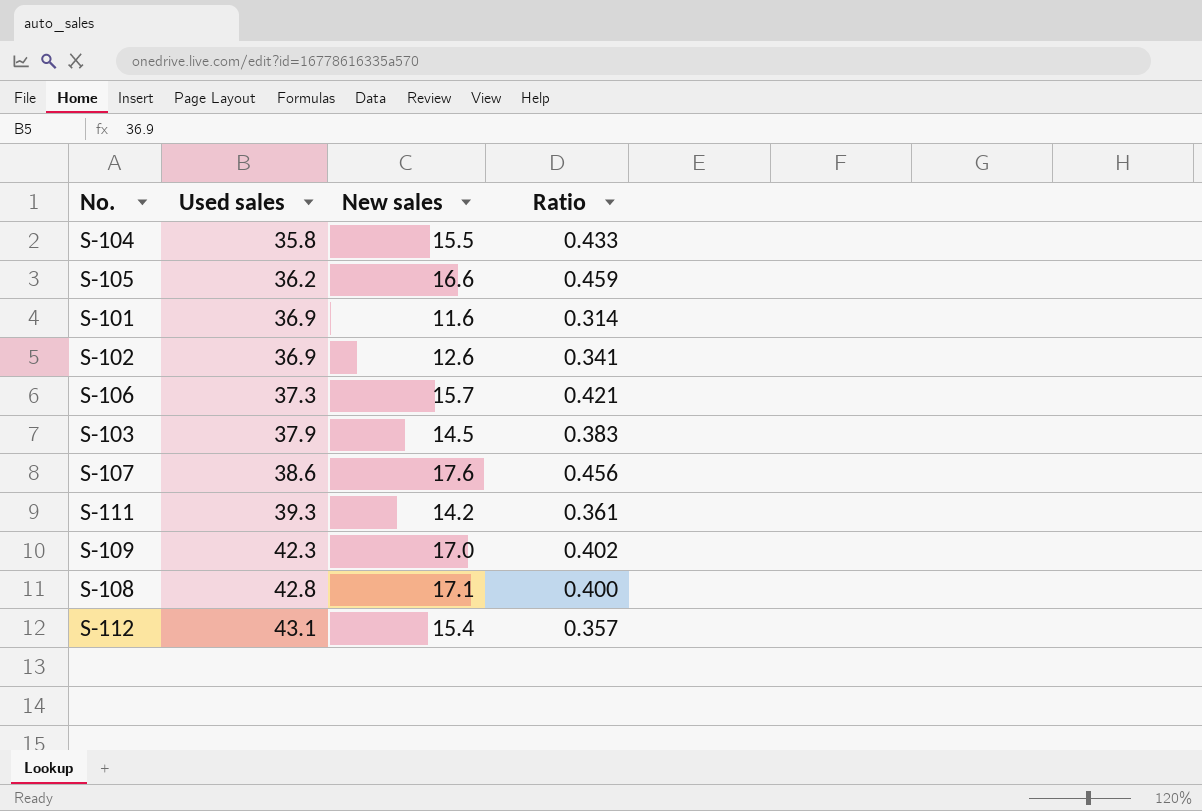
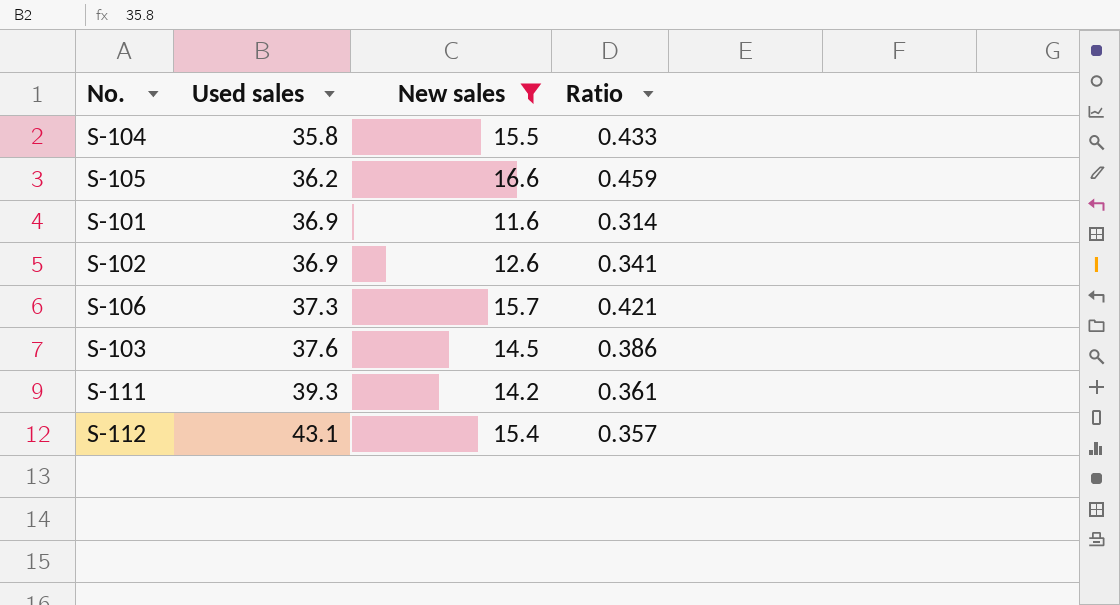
filter: none -> New sales <= 16.6
S-103 | Used sales: 37.9 -> 37.6
S-103 | Ratio: 0.383 -> 0.386

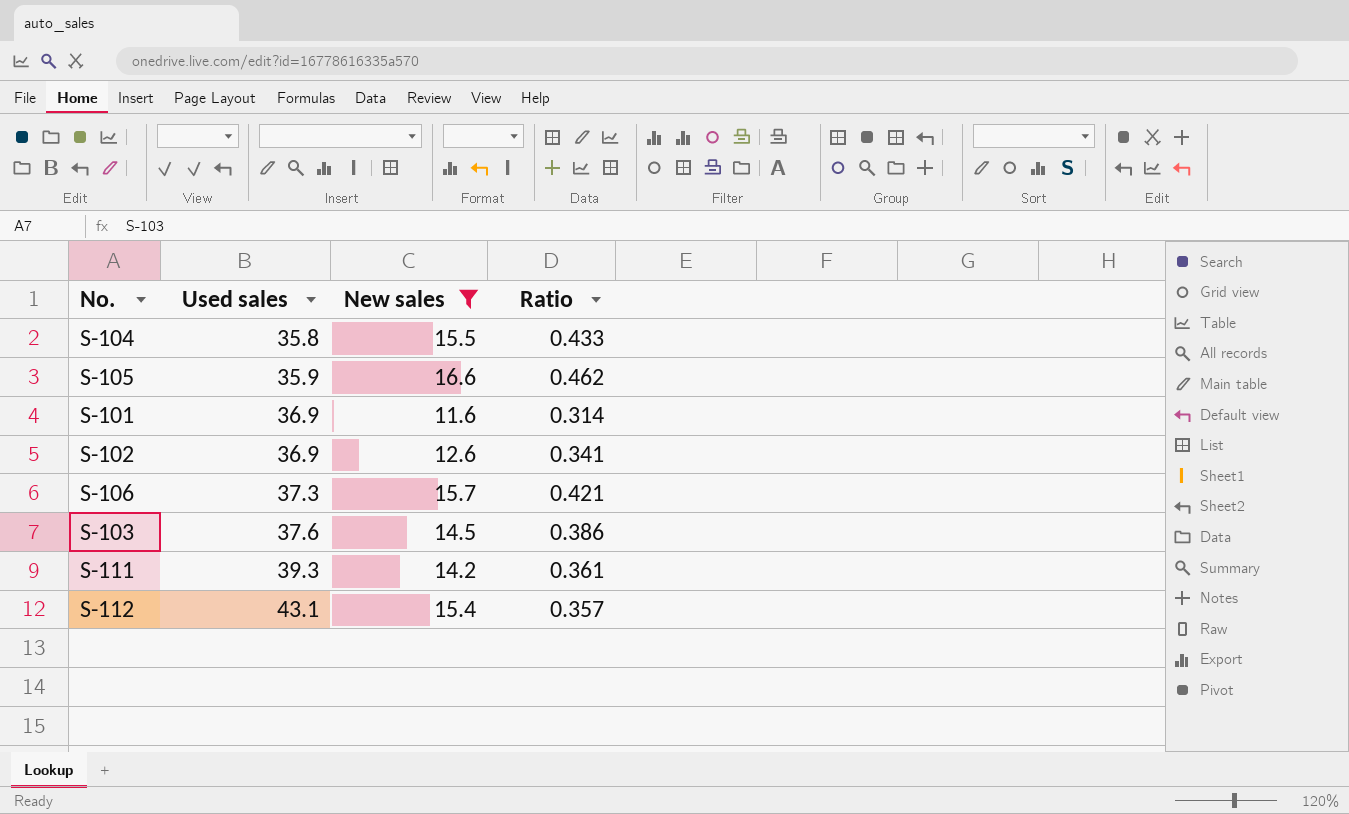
S-105 | Used sales: 36.2 -> 35.9
S-105 | Ratio: 0.459 -> 0.462

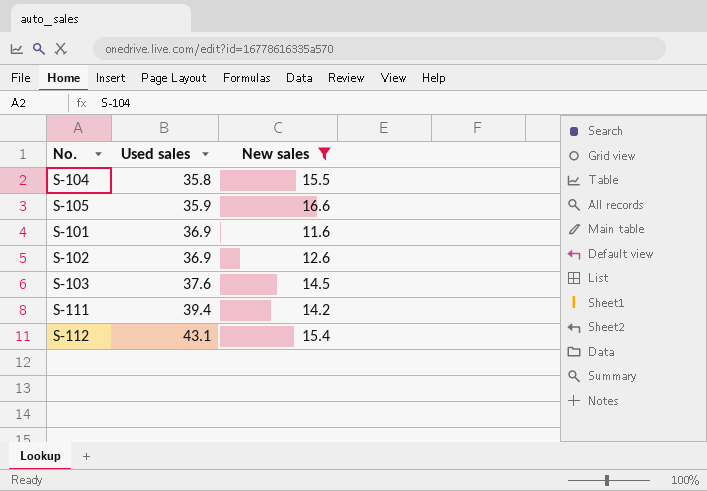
column Ratio | formula: [New sales] / [Used sales] -> none
row S-106: 37.3 | 15.7 | 0.421 -> none
S-111 | Used sales: 39.3 -> 39.4

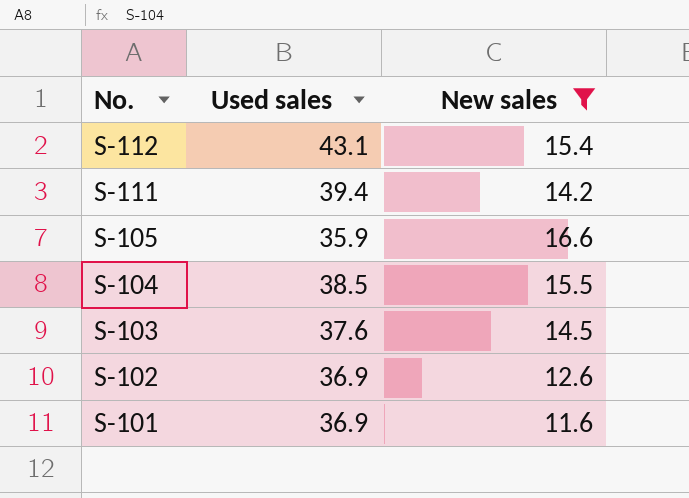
row order: Used sales ascending -> No. descending
S-104 | Used sales: 35.8 -> 38.5

